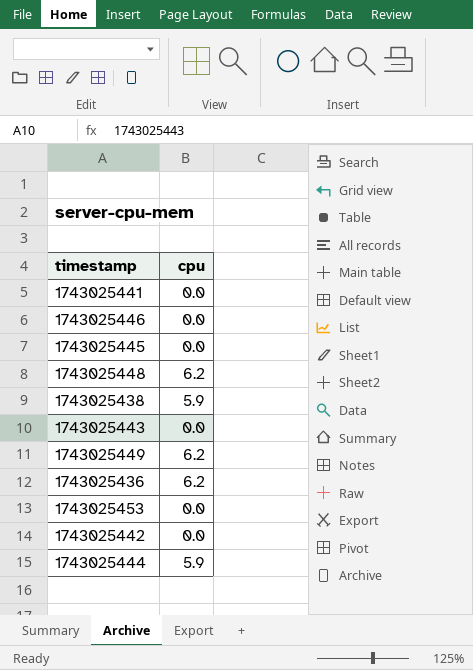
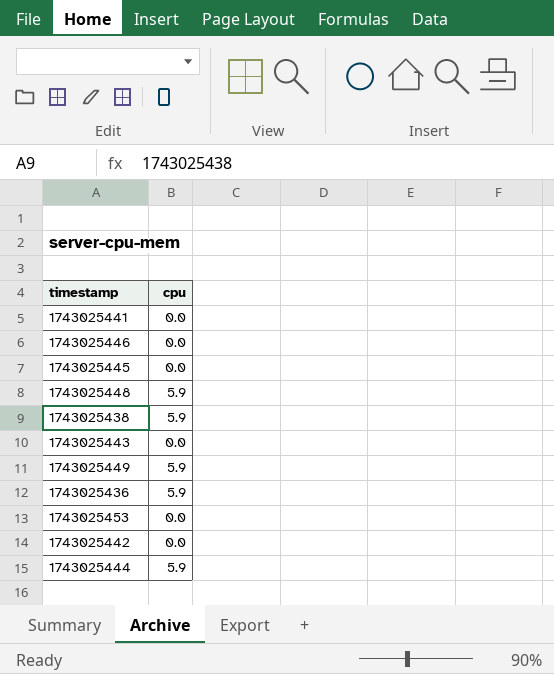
1743025448 | cpu: 6.2 -> 5.9
1743025449 | cpu: 6.2 -> 5.9
1743025436 | cpu: 6.2 -> 5.9

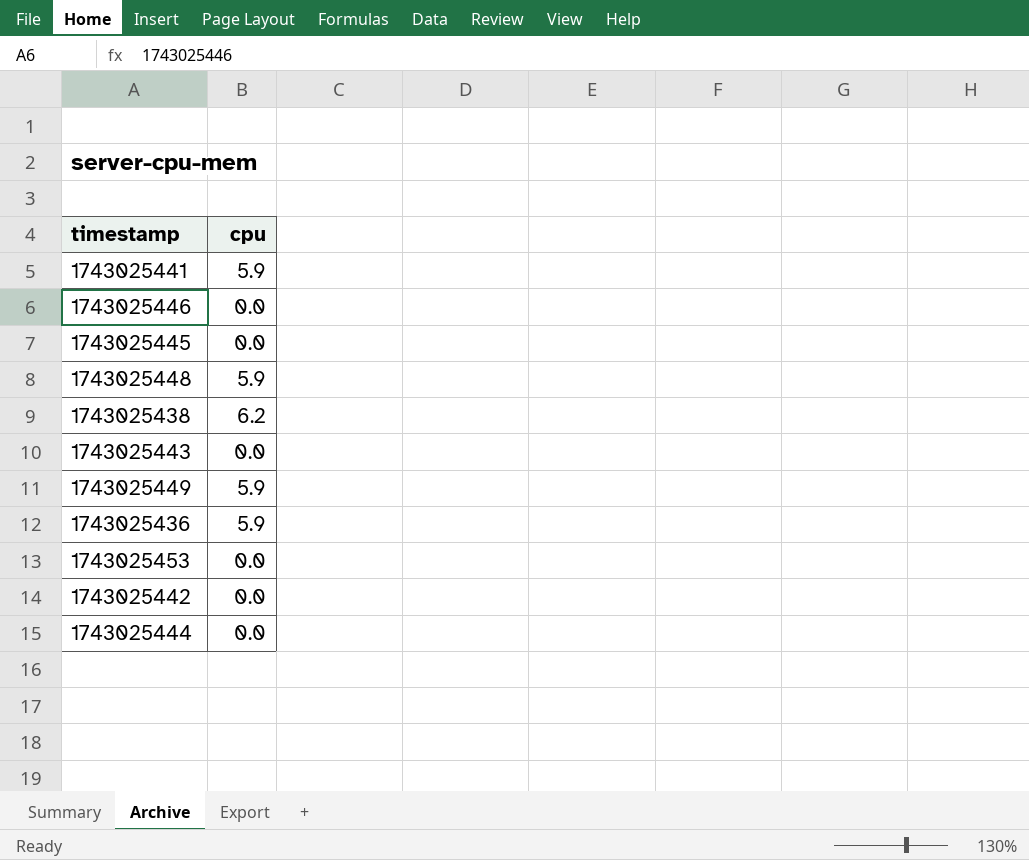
1743025441 | cpu: 0.0 -> 5.9
1743025438 | cpu: 5.9 -> 6.2
1743025444 | cpu: 5.9 -> 0.0

